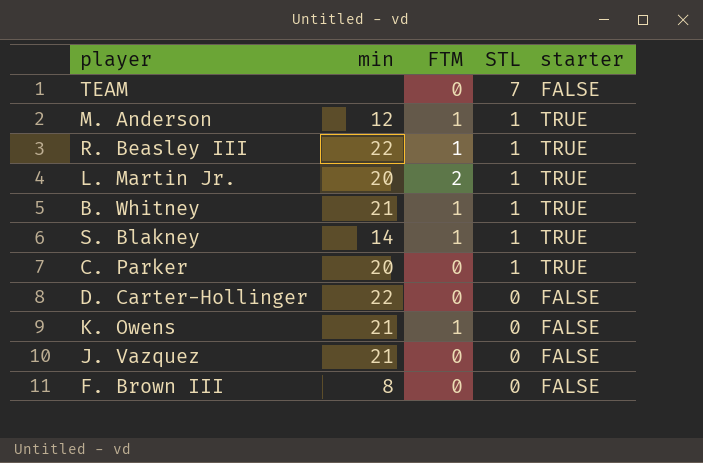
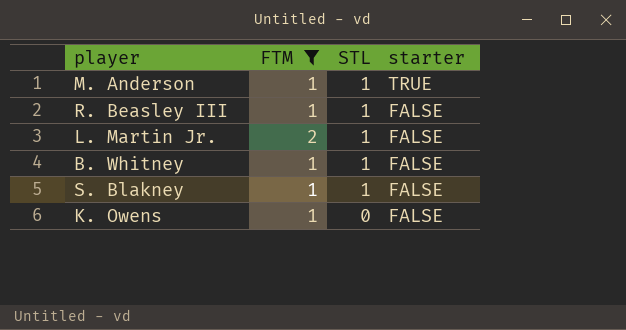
filter: none -> FTM != 0
column min | position: 2 -> none
R. Beasley III | starter: TRUE -> FALSE
L. Martin Jr. | starter: TRUE -> FALSE
B. Whitney | starter: TRUE -> FALSE
S. Blakney | starter: TRUE -> FALSE

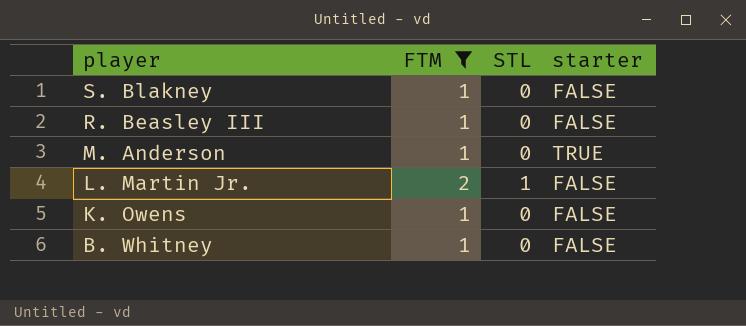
row order: STL descending -> player descending
S. Blakney | STL: 1 -> 0
R. Beasley III | STL: 1 -> 0
M. Anderson | STL: 1 -> 0
B. Whitney | STL: 1 -> 0

